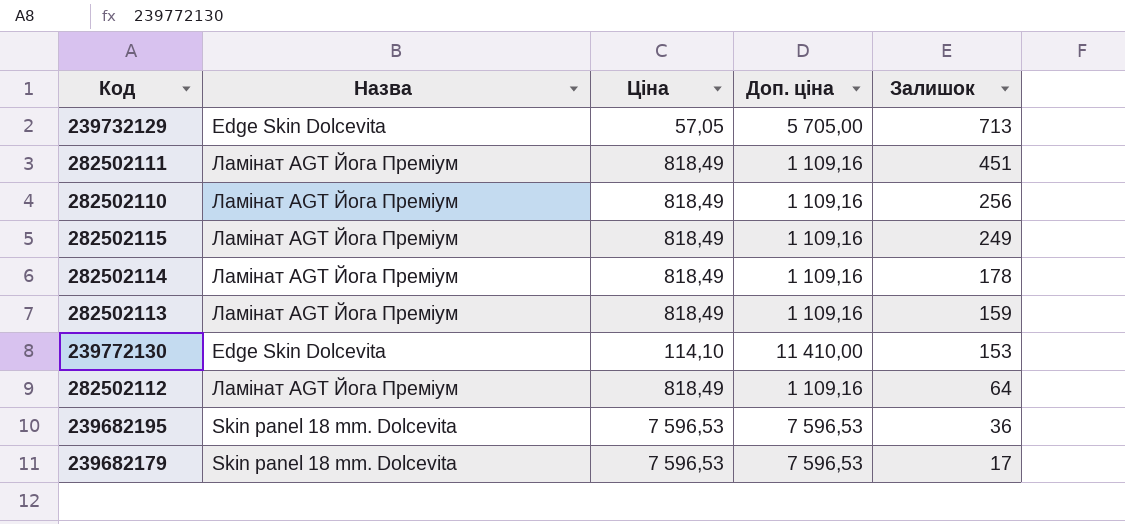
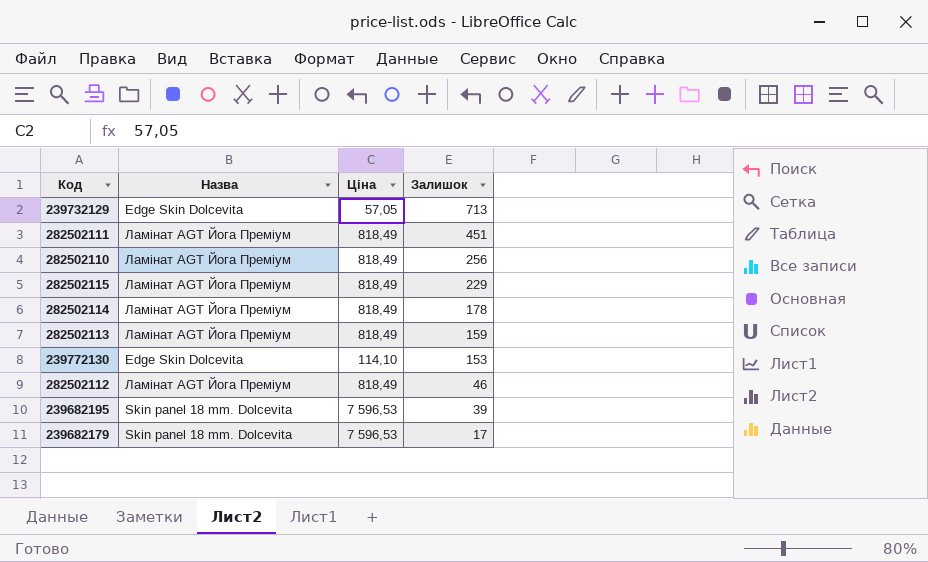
column Доп. ціна | position: 4 -> none
282502115 | Залишок: 249 -> 229
282502112 | Залишок: 64 -> 46
239682195 | Залишок: 36 -> 39

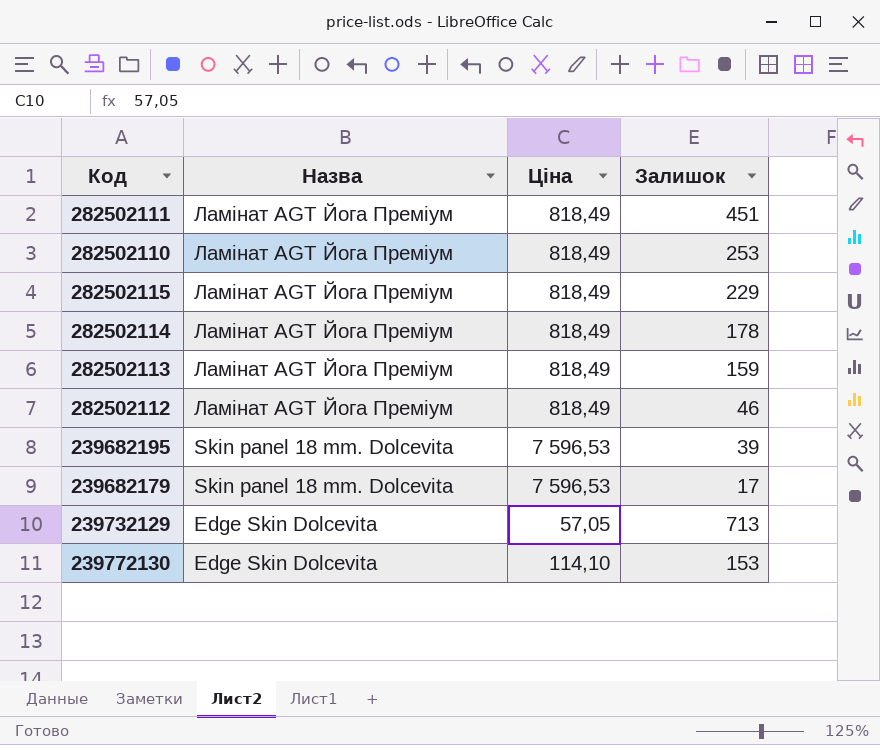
row order: Залишок descending -> Назва descending
282502110 | Залишок: 256 -> 253

